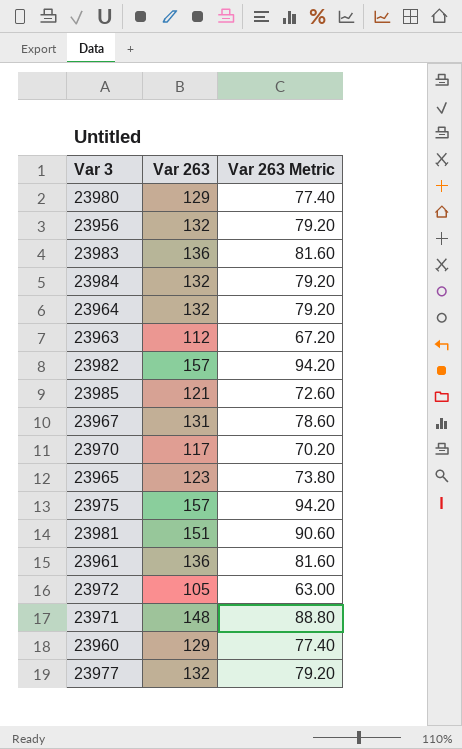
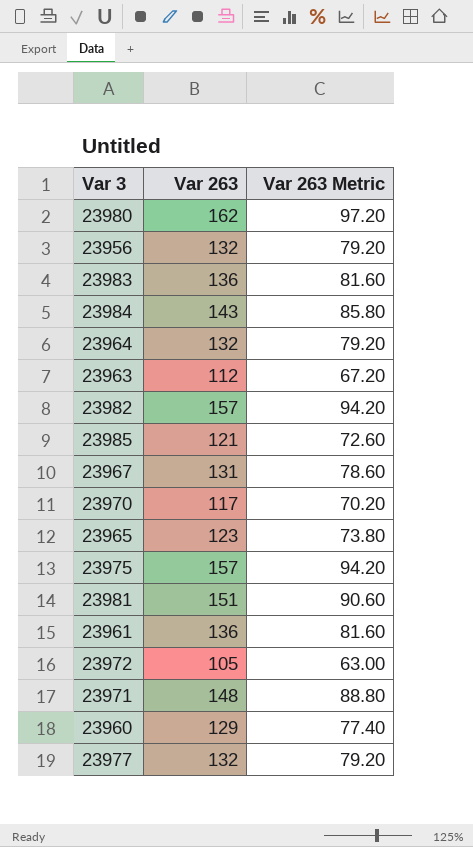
23980 | Var 263: 129 -> 162
23980 | Var 263 Metric: 77.40 -> 97.20
23984 | Var 263: 132 -> 143
23984 | Var 263 Metric: 79.20 -> 85.80

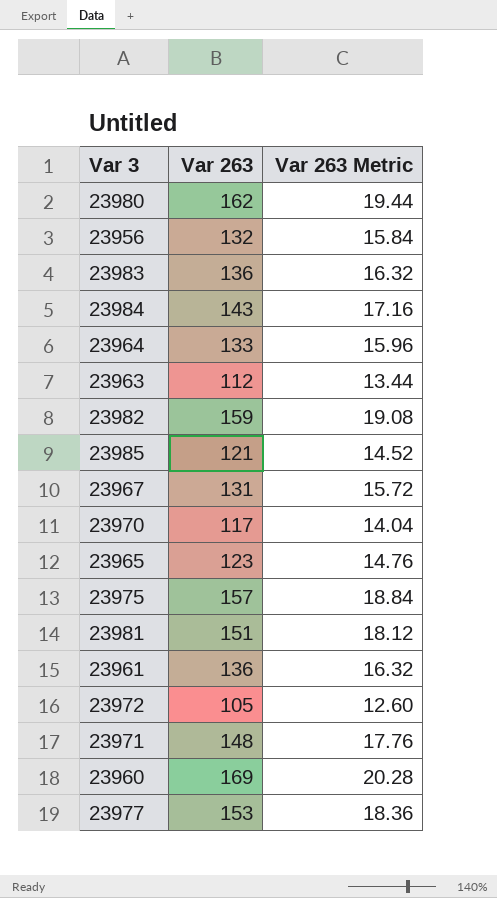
column Var 263 Metric | formula: [Var 263] * 0.6 -> [Var 263] * 0.12
23964 | Var 263: 132 -> 133
23982 | Var 263: 157 -> 159
23960 | Var 263: 129 -> 169
23977 | Var 263: 132 -> 153

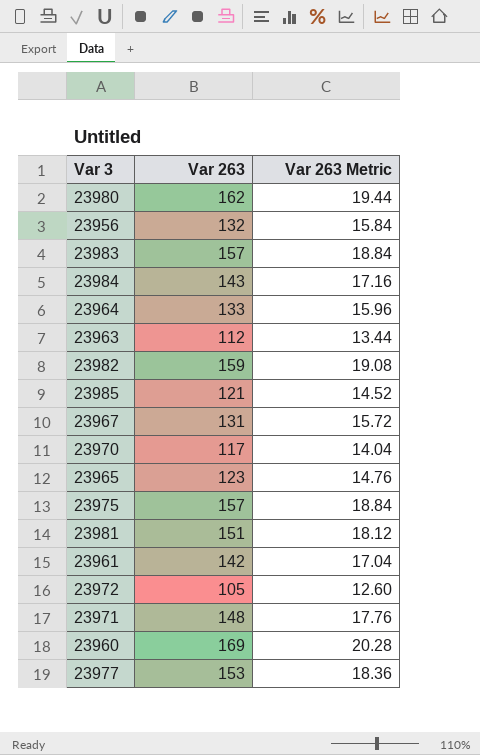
23983 | Var 263: 136 -> 157
23983 | Var 263 Metric: 16.32 -> 18.84
23961 | Var 263: 136 -> 142
23961 | Var 263 Metric: 16.32 -> 17.04

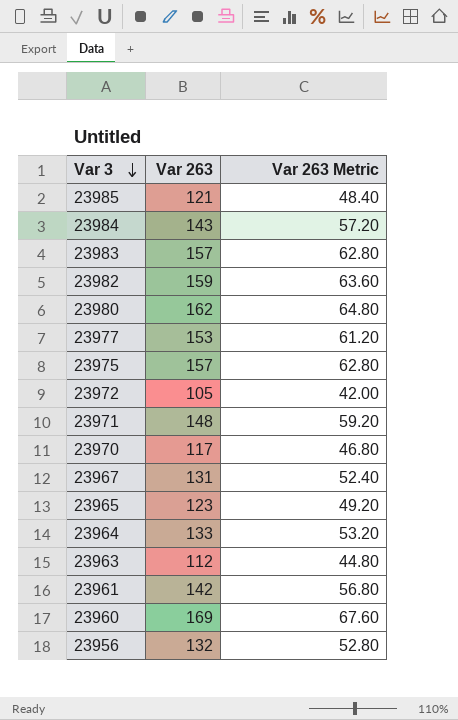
row order: none -> Var 3 descending
column Var 263 Metric | formula: [Var 263] * 0.12 -> [Var 263] * 0.4
row 23981: 151 | 18.12 -> none

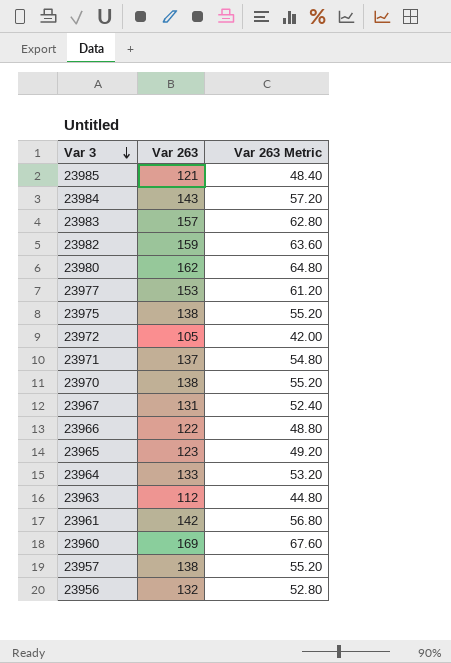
23975 | Var 263: 157 -> 138
23975 | Var 263 Metric: 62.80 -> 55.20
23971 | Var 263: 148 -> 137
23971 | Var 263 Metric: 59.20 -> 54.80
23970 | Var 263: 117 -> 138
23970 | Var 263 Metric: 46.80 -> 55.20
row 23966: none -> 122 | 48.80
row 23957: none -> 138 | 55.20

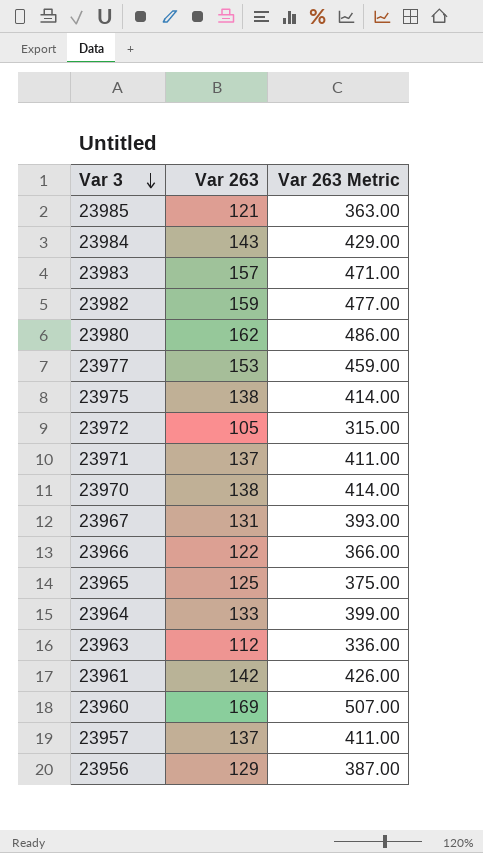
column Var 263 Metric | formula: [Var 263] * 0.4 -> [Var 263] * 3
23965 | Var 263: 123 -> 125
23957 | Var 263: 138 -> 137
23956 | Var 263: 132 -> 129

